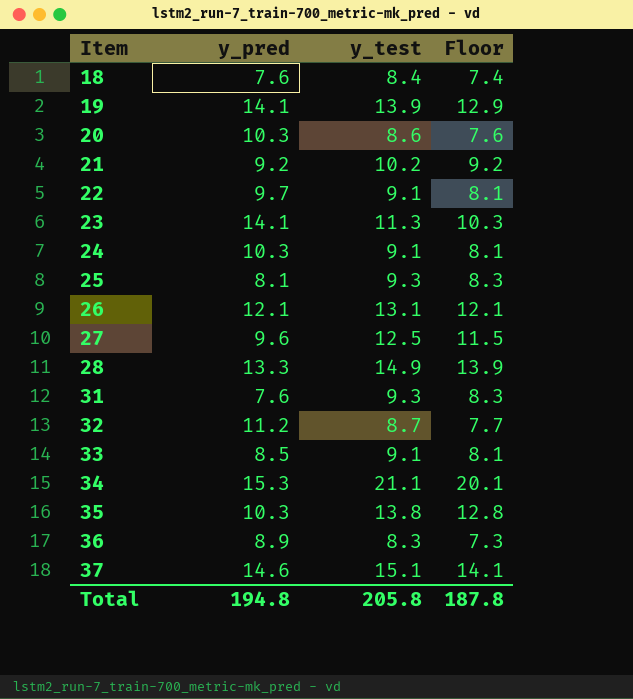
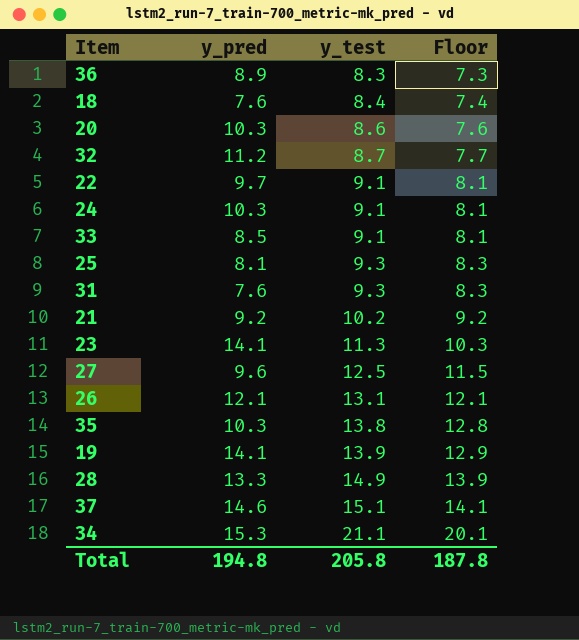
row order: Item ascending -> y_test ascending

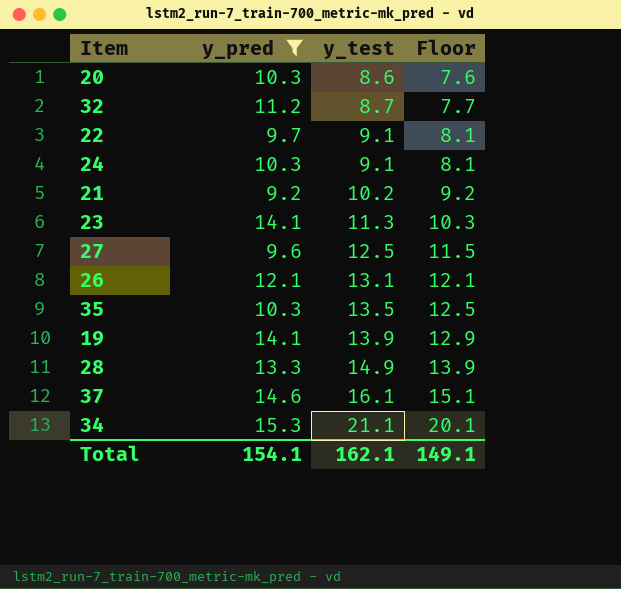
filter: none -> y_pred >= 9.2
35 | y_test: 13.8 -> 13.5
35 | Floor: 12.8 -> 12.5
37 | y_test: 15.1 -> 16.1
37 | Floor: 14.1 -> 15.1
Total | y_pred: 194.8 -> 154.1
Total | y_test: 205.8 -> 162.1
Total | Floor: 187.8 -> 149.1

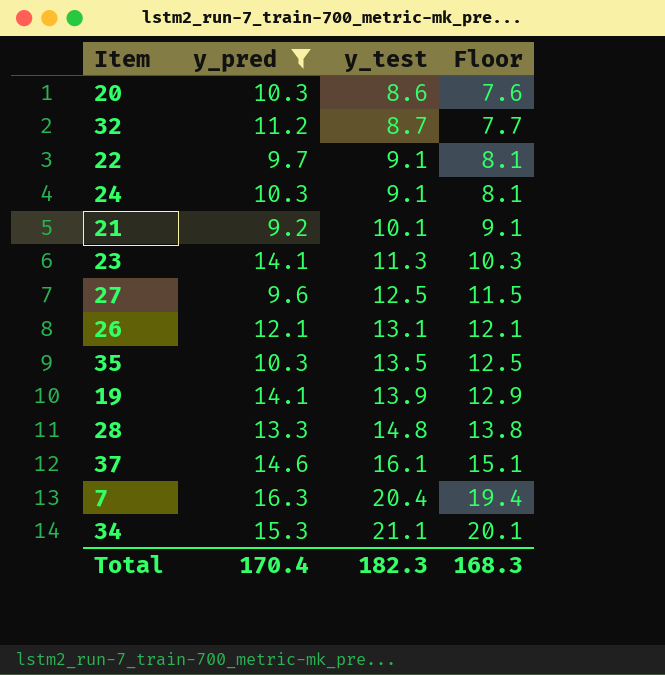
21 | y_test: 10.2 -> 10.1
21 | Floor: 9.2 -> 9.1
28 | y_test: 14.9 -> 14.8
28 | Floor: 13.9 -> 13.8
row 7: none -> 16.3 | 20.4 | 19.4
Total | y_pred: 154.1 -> 170.4
Total | y_test: 162.1 -> 182.3
Total | Floor: 149.1 -> 168.3

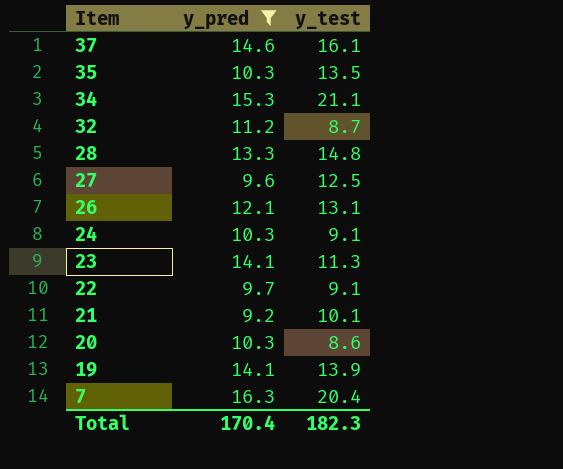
row order: y_test ascending -> Item descending
column Floor | formula: [y_test] - 1 -> none

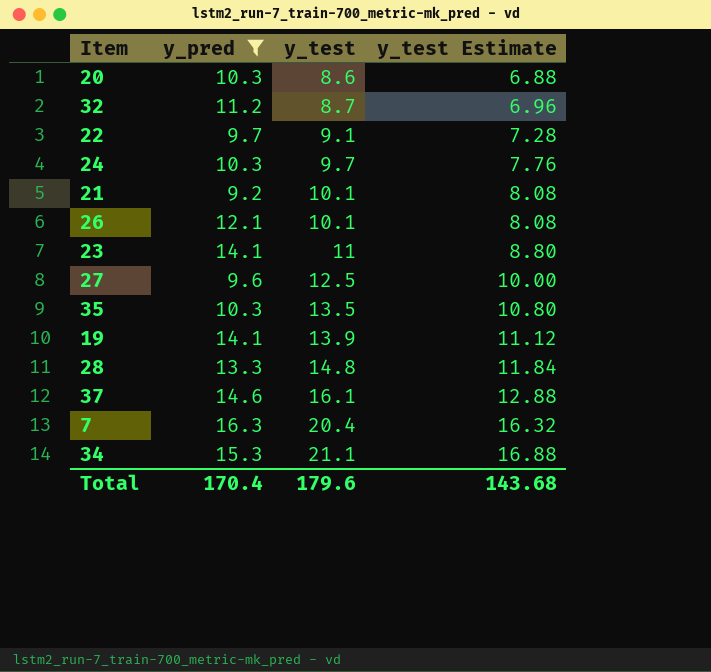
row order: Item descending -> y_test ascending
column y_test Estimate | formula: none -> [y_test] * 0.8
24 | y_test: 9.1 -> 9.7
26 | y_test: 13.1 -> 10.1
23 | y_test: 11.3 -> 11
Total | y_test: 182.3 -> 179.6

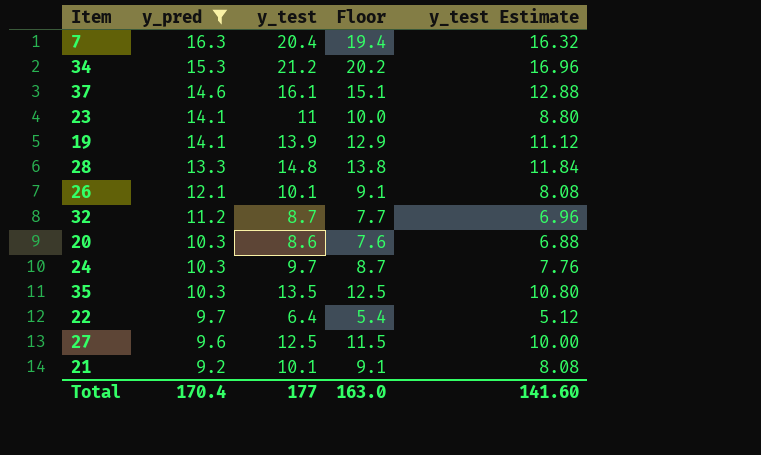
row order: y_test ascending -> y_pred descending
column Floor | formula: none -> [y_test] - 1
34 | y_test: 21.1 -> 21.2
34 | y_test Estimate: 16.88 -> 16.96
22 | y_test: 9.1 -> 6.4
22 | y_test Estimate: 7.28 -> 5.12
Total | y_test: 179.6 -> 177
Total | y_test Estimate: 143.68 -> 141.60

